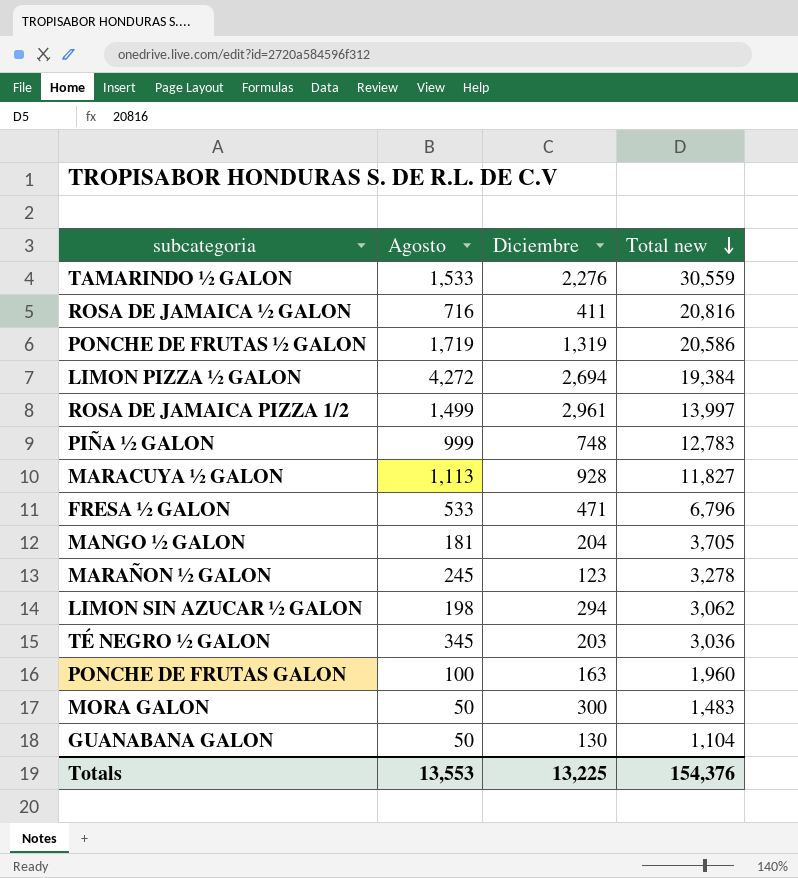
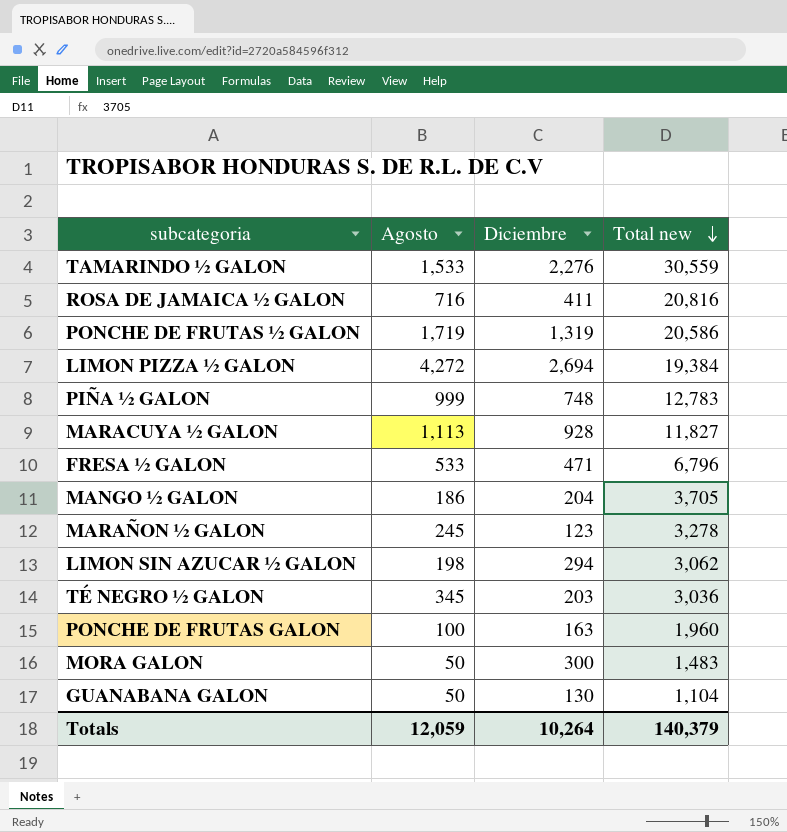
row ROSA DE JAMAICA PIZZA 1/2: 1,499 | 2,961 | 13,997 -> none
MANGO ½ GALON | Agosto: 181 -> 186
Totals | Agosto: 13,553 -> 12,059
Totals | Diciembre: 13,225 -> 10,264
Totals | Total new: 154,376 -> 140,379

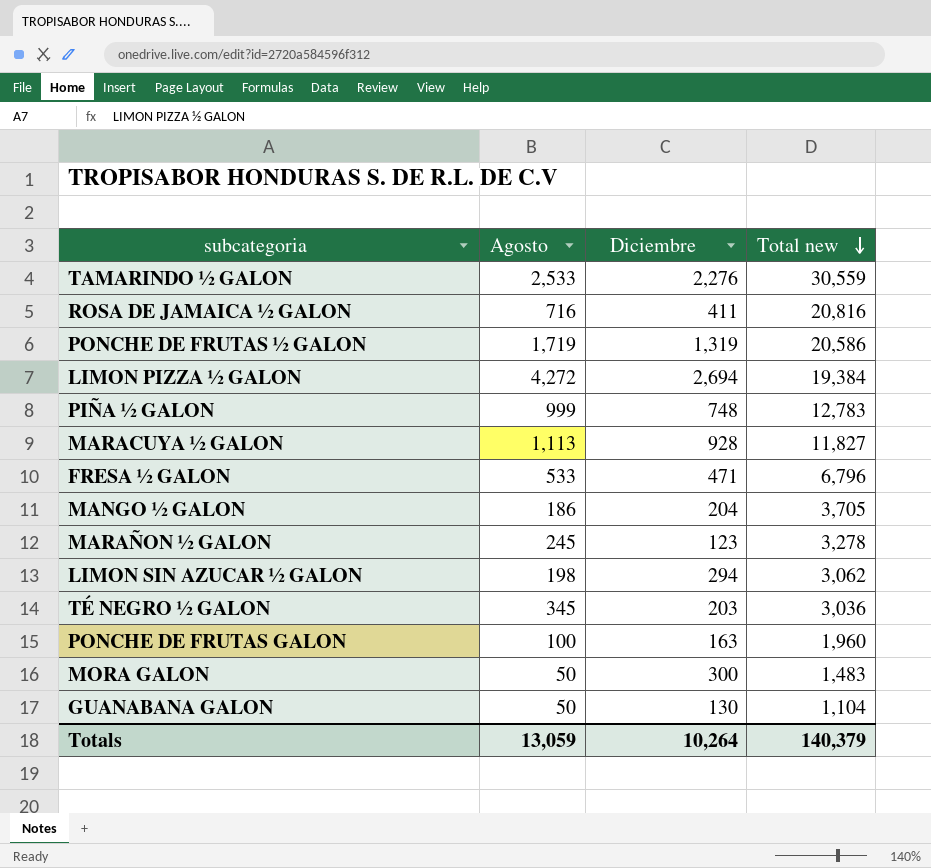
TAMARINDO ½ GALON | Agosto: 1,533 -> 2,533
Totals | Agosto: 12,059 -> 13,059

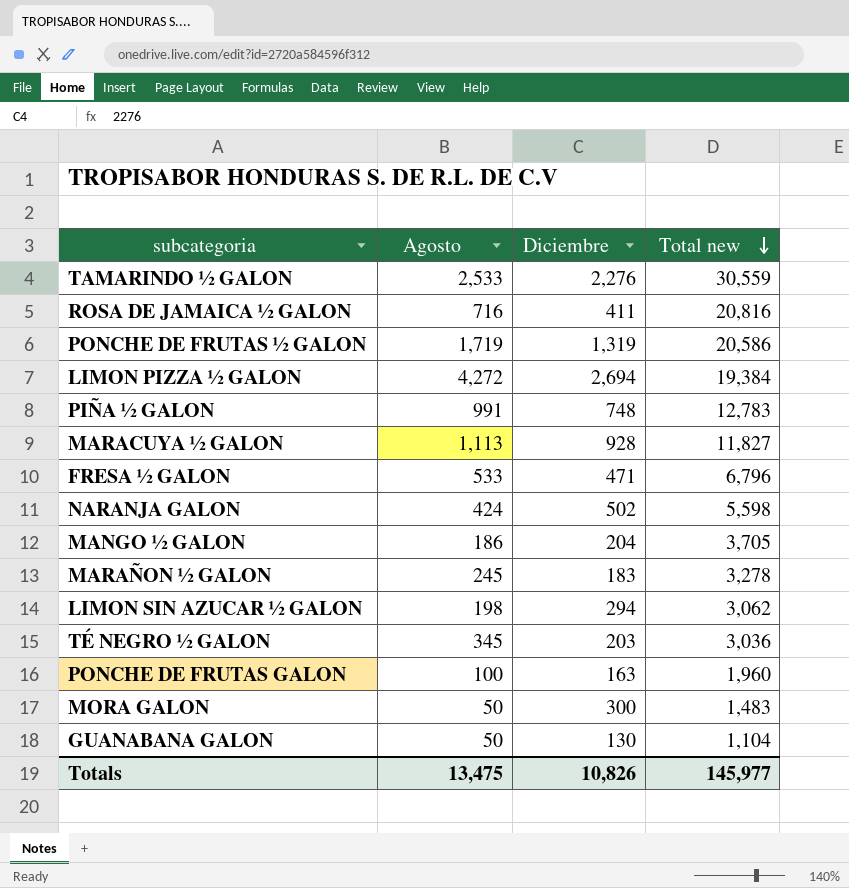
PIÑA ½ GALON | Agosto: 999 -> 991
row NARANJA GALON: none -> 424 | 502 | 5,598
MARAÑON ½ GALON | Diciembre: 123 -> 183
Totals | Agosto: 13,059 -> 13,475
Totals | Diciembre: 10,264 -> 10,826
Totals | Total new: 140,379 -> 145,977

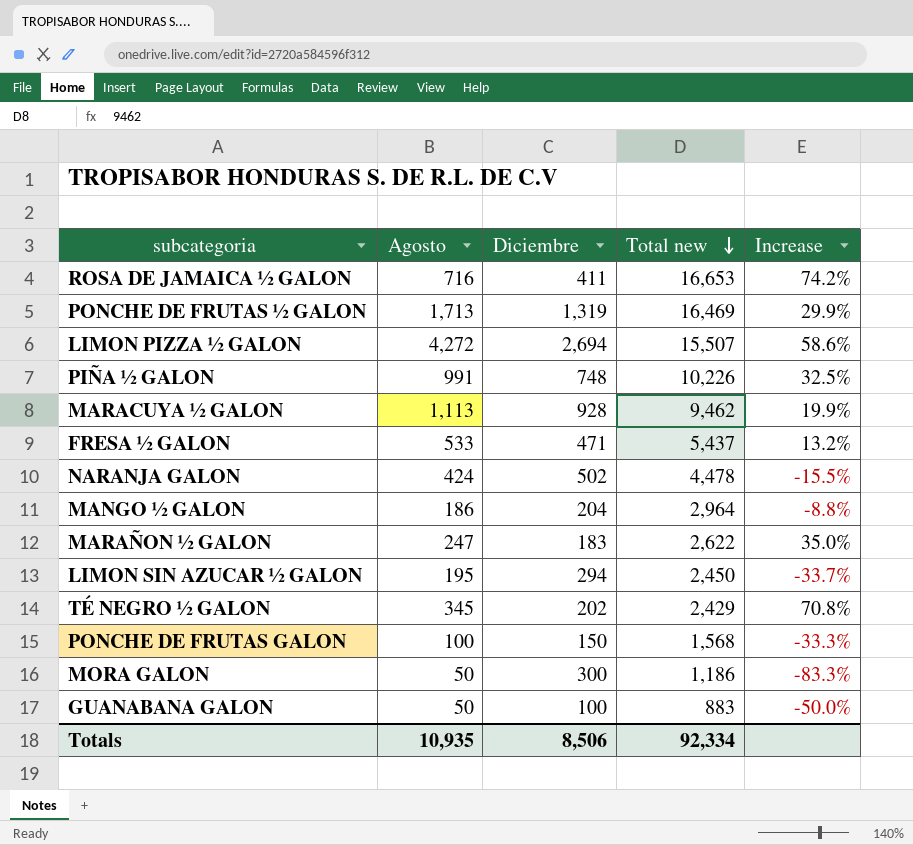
column Increase | formula: none -> ([Agosto] - [Diciembre]) / [Diciembre]
row TAMARINDO ½ GALON: 2,533 | 2,276 | 30,559 -> none
ROSA DE JAMAICA ½ GALON | Total new: 20,816 -> 16,653
PONCHE DE FRUTAS ½ GALON | Agosto: 1,719 -> 1,713
PONCHE DE FRUTAS ½ GALON | Total new: 20,586 -> 16,469
LIMON PIZZA ½ GALON | Total new: 19,384 -> 15,507
PIÑA ½ GALON | Total new: 12,783 -> 10,226
MARACUYA ½ GALON | Total new: 11,827 -> 9,462
FRESA ½ GALON | Total new: 6,796 -> 5,437
NARANJA GALON | Total new: 5,598 -> 4,478
MANGO ½ GALON | Total new: 3,705 -> 2,964
MARAÑON ½ GALON | Agosto: 245 -> 247
MARAÑON ½ GALON | Total new: 3,278 -> 2,622
LIMON SIN AZUCAR ½ GALON | Agosto: 198 -> 195
LIMON SIN AZUCAR ½ GALON | Total new: 3,062 -> 2,450
TÉ NEGRO ½ GALON | Diciembre: 203 -> 202
TÉ NEGRO ½ GALON | Total new: 3,036 -> 2,429
PONCHE DE FRUTAS GALON | Diciembre: 163 -> 150
PONCHE DE FRUTAS GALON | Total new: 1,960 -> 1,568
MORA GALON | Total new: 1,483 -> 1,186
GUANABANA GALON | Diciembre: 130 -> 100
GUANABANA GALON | Total new: 1,104 -> 883
Totals | Agosto: 13,475 -> 10,935
Totals | Diciembre: 10,826 -> 8,506
Totals | Total new: 145,977 -> 92,334

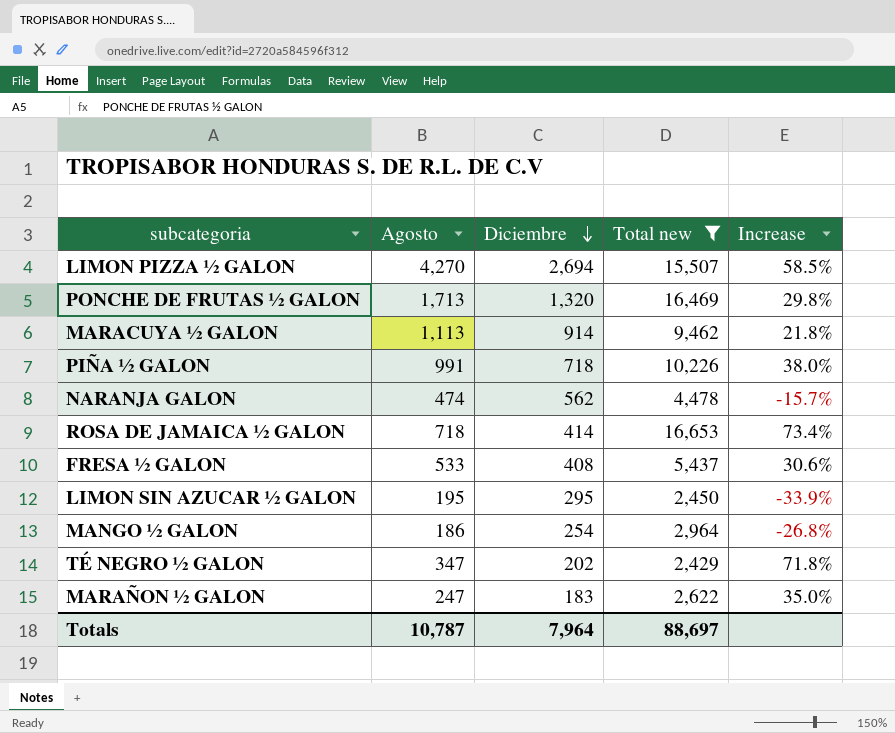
filter: none -> Total new >= 2,429
row order: Total new descending -> Diciembre descending
LIMON PIZZA ½ GALON | Agosto: 4,272 -> 4,270
LIMON PIZZA ½ GALON | Increase: 58.6% -> 58.5%
PONCHE DE FRUTAS ½ GALON | Diciembre: 1,319 -> 1,320
PONCHE DE FRUTAS ½ GALON | Increase: 29.9% -> 29.8%
MARACUYA ½ GALON | Diciembre: 928 -> 914
MARACUYA ½ GALON | Increase: 19.9% -> 21.8%
PIÑA ½ GALON | Diciembre: 748 -> 718
PIÑA ½ GALON | Increase: 32.5% -> 38.0%
NARANJA GALON | Agosto: 424 -> 474
NARANJA GALON | Diciembre: 502 -> 562
NARANJA GALON | Increase: -15.5% -> -15.7%
ROSA DE JAMAICA ½ GALON | Agosto: 716 -> 718
ROSA DE JAMAICA ½ GALON | Diciembre: 411 -> 414
ROSA DE JAMAICA ½ GALON | Increase: 74.2% -> 73.4%
FRESA ½ GALON | Diciembre: 471 -> 408
FRESA ½ GALON | Increase: 13.2% -> 30.6%
LIMON SIN AZUCAR ½ GALON | Diciembre: 294 -> 295
LIMON SIN AZUCAR ½ GALON | Increase: -33.7% -> -33.9%
MANGO ½ GALON | Diciembre: 204 -> 254
MANGO ½ GALON | Increase: -8.8% -> -26.8%
TÉ NEGRO ½ GALON | Agosto: 345 -> 347
TÉ NEGRO ½ GALON | Increase: 70.8% -> 71.8%
Totals | Agosto: 10,935 -> 10,787
Totals | Diciembre: 8,506 -> 7,964
Totals | Total new: 92,334 -> 88,697

